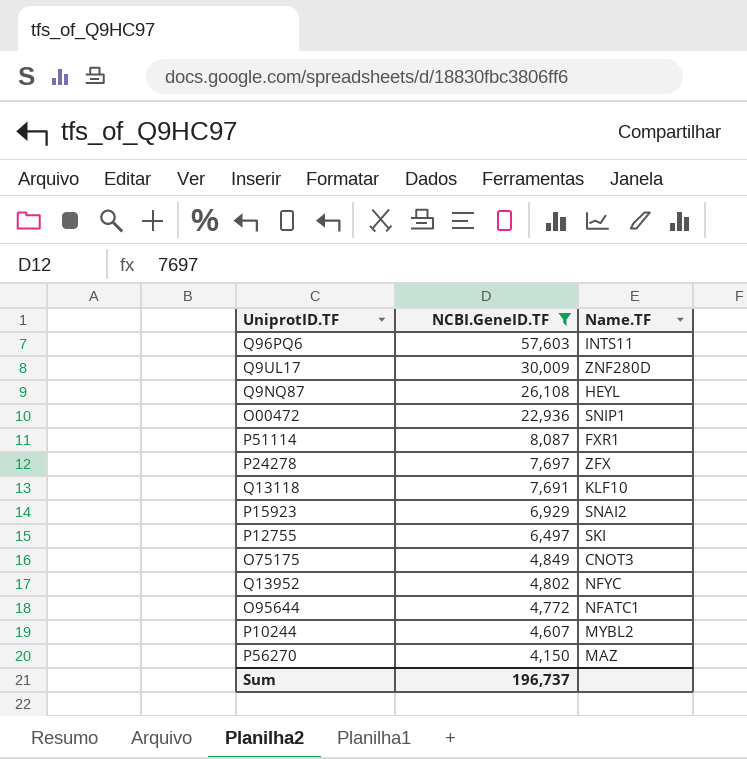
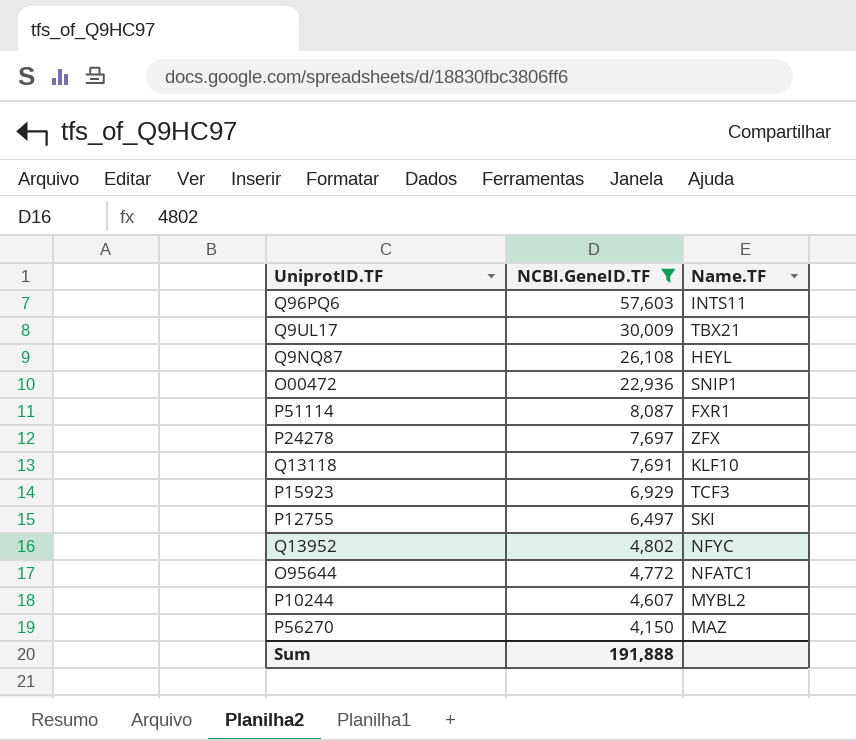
row O75175: 4,849 | CNOT3 -> none
Q9UL17 | Name.TF: ZNF280D -> TBX21
P15923 | Name.TF: SNAI2 -> TCF3
Sum | NCBI.GeneID.TF: 196,737 -> 191,888

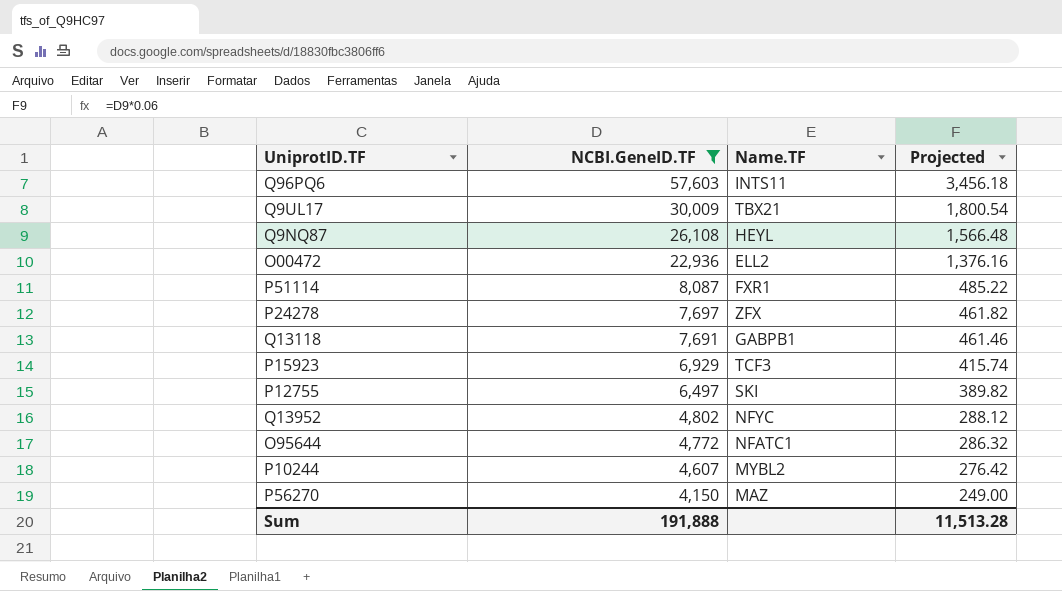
column Projected | formula: none -> [NCBI.GeneID.TF] * 0.06
O00472 | Name.TF: SNIP1 -> ELL2
Q13118 | Name.TF: KLF10 -> GABPB1

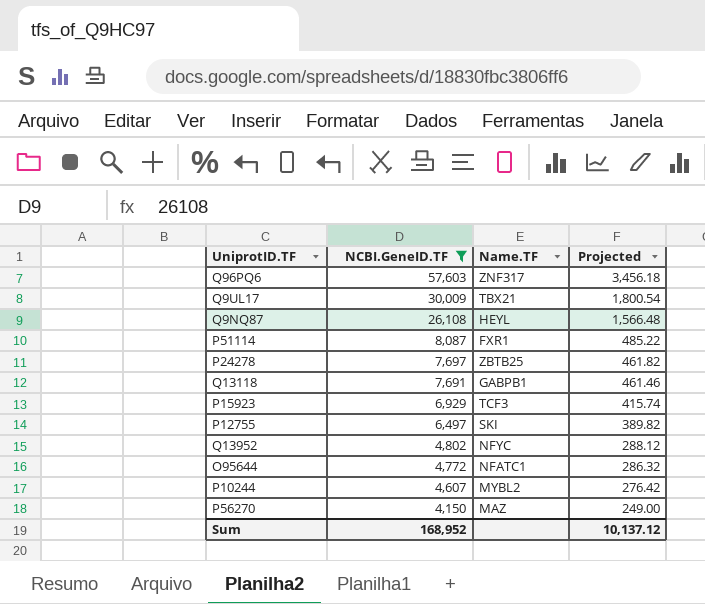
row O00472: 22,936 | ELL2 | 1,376.16 -> none
Q96PQ6 | Name.TF: INTS11 -> ZNF317
P24278 | Name.TF: ZFX -> ZBTB25
Sum | NCBI.GeneID.TF: 191,888 -> 168,952
Sum | Projected: 11,513.28 -> 10,137.12

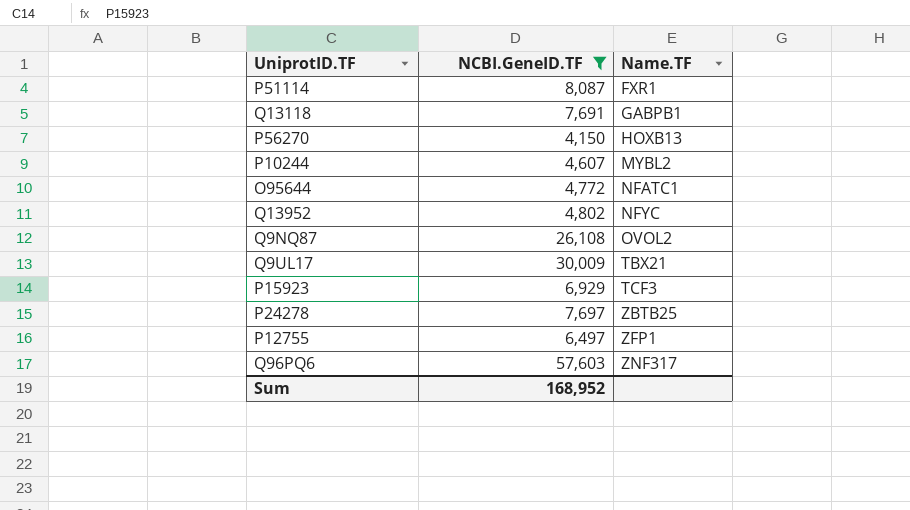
row order: NCBI.GeneID.TF descending -> Name.TF ascending
column Projected | formula: [NCBI.GeneID.TF] * 0.06 -> none
P56270 | Name.TF: MAZ -> HOXB13
Q9NQ87 | Name.TF: HEYL -> OVOL2
P12755 | Name.TF: SKI -> ZFP1

